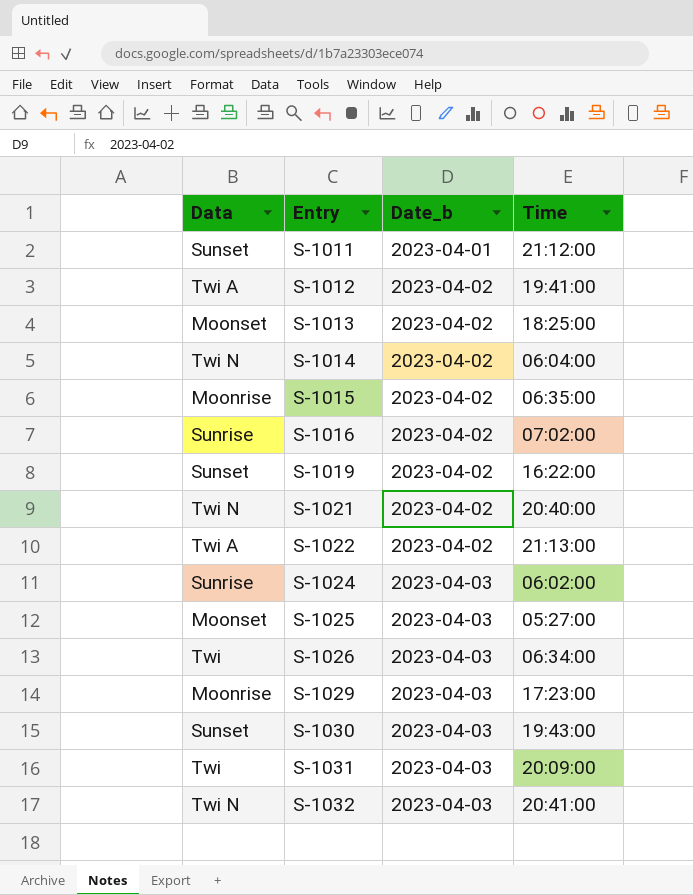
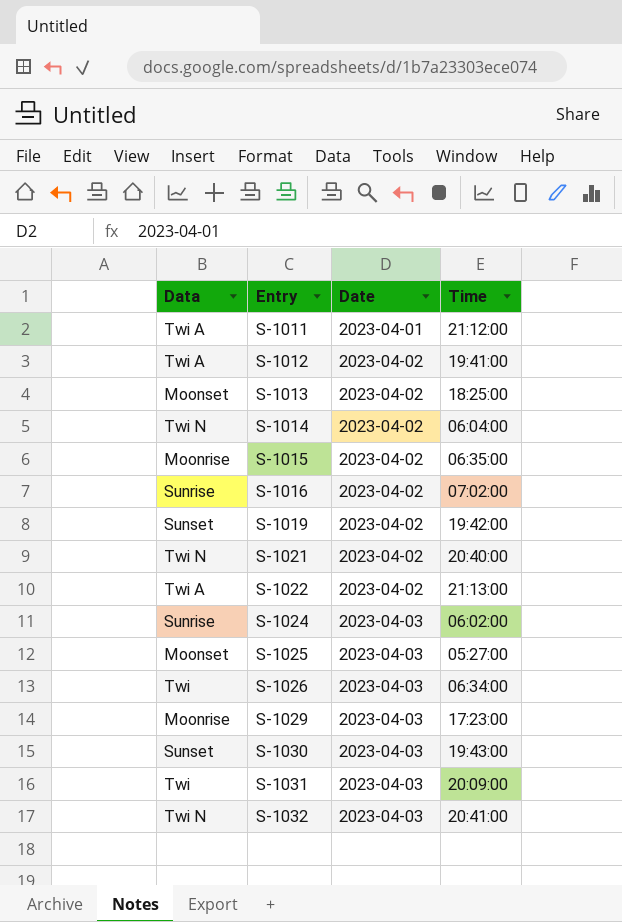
column name: Date_b -> Date
S-1011 | Data: Sunset -> Twi A
S-1019 | Time: 16:22:00 -> 19:42:00

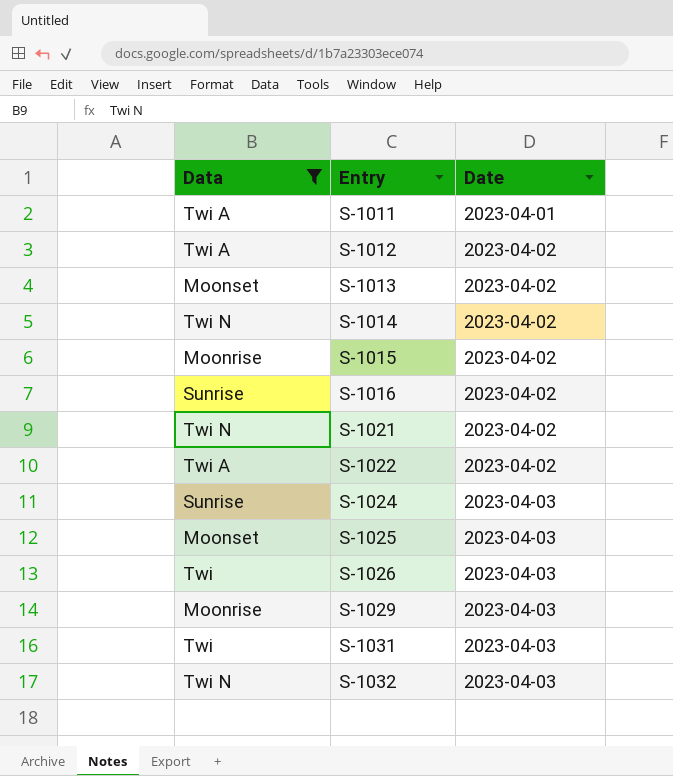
filter: none -> Data != Sunset
column Time | position: 4 -> none

